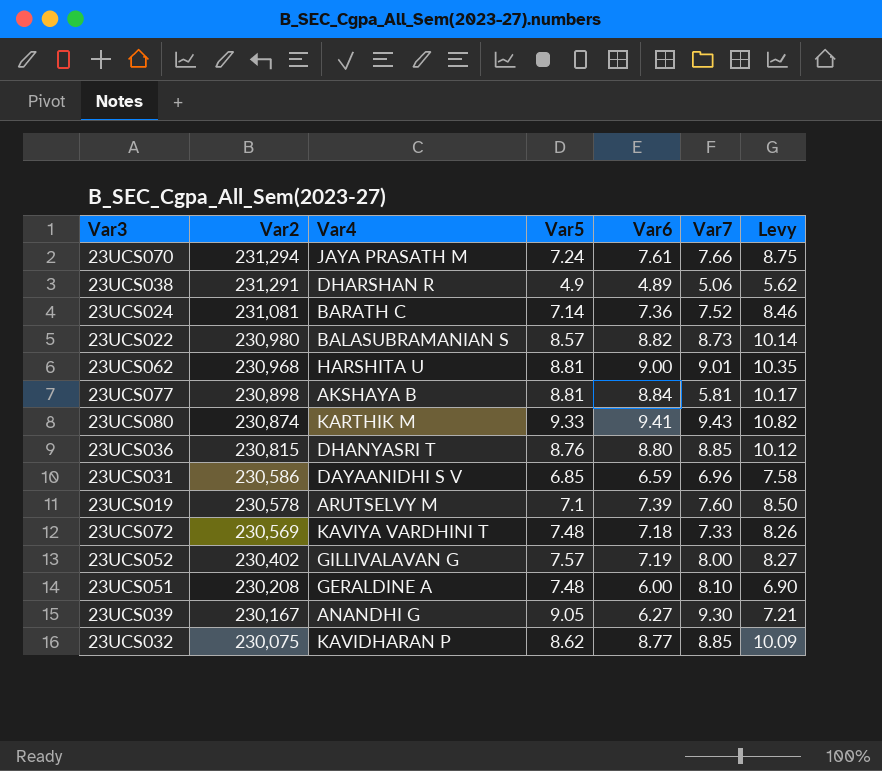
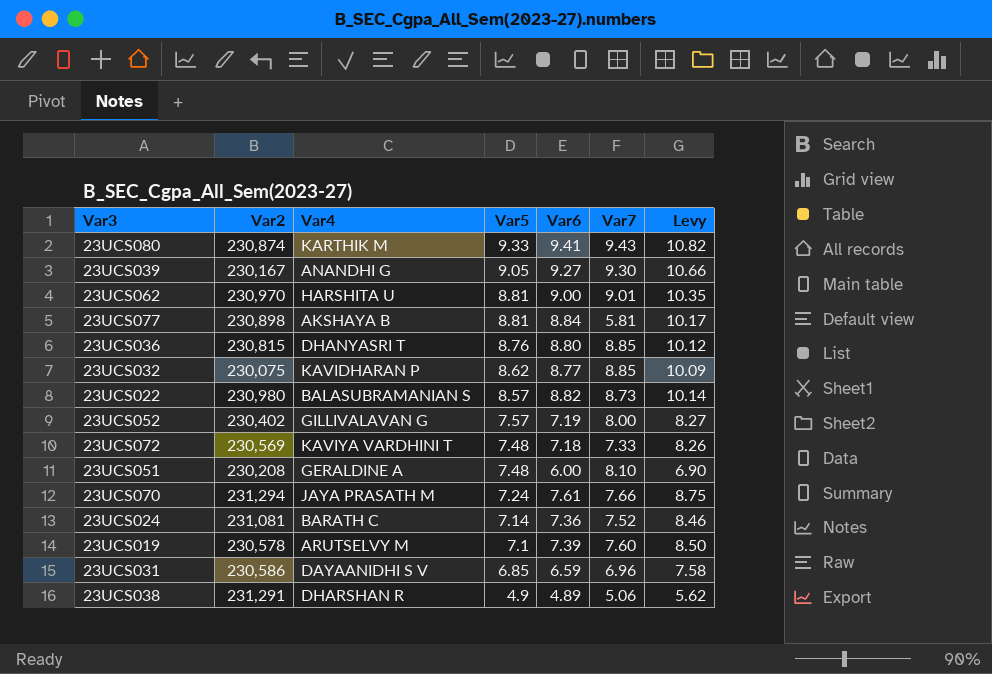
row order: Var2 descending -> Var5 descending
23UCS039 | Var6: 6.27 -> 9.27
23UCS039 | Levy: 7.21 -> 10.66
23UCS062 | Var2: 230,968 -> 230,970

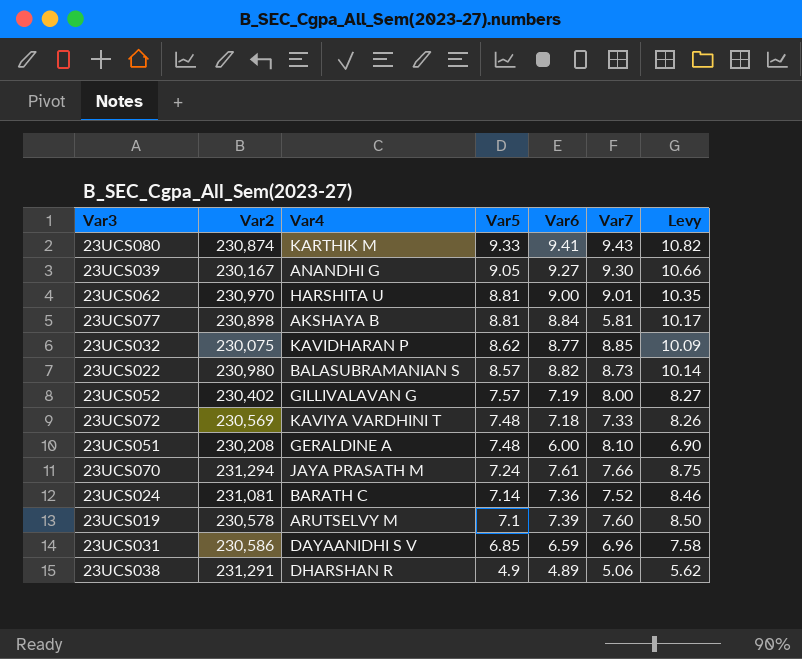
row 23UCS036: 230,815 | DHANYASRI T | 8.76 | 8.80 | 8.85 | 10.12 -> none

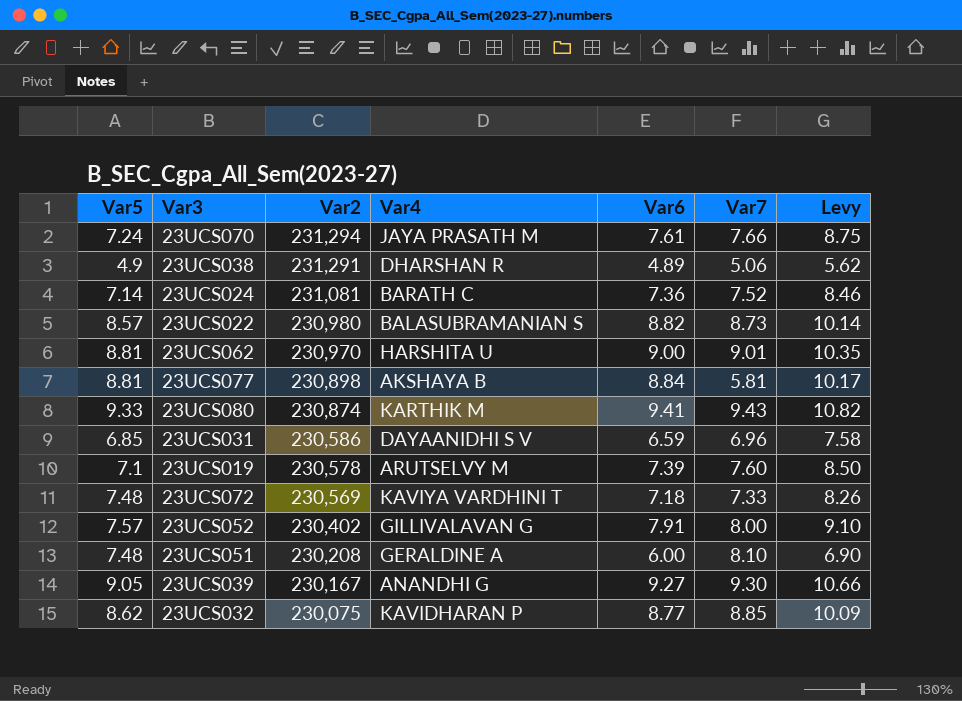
row order: Var5 descending -> Var2 descending
column Var5 | position: 4 -> 1
23UCS052 | Var6: 7.19 -> 7.91
23UCS052 | Levy: 8.27 -> 9.10

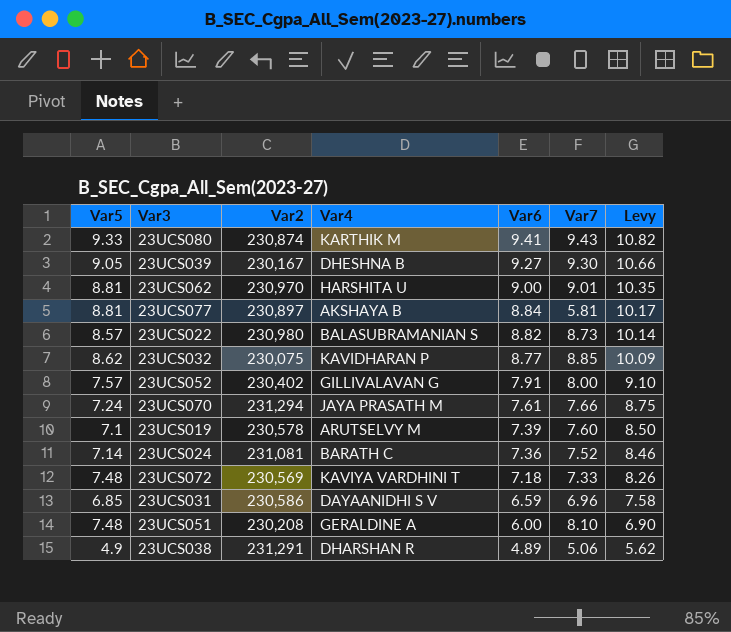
row order: Var2 descending -> Var6 descending
23UCS039 | Var4: ANANDHI G -> DHESHNA B
23UCS077 | Var2: 230,898 -> 230,897

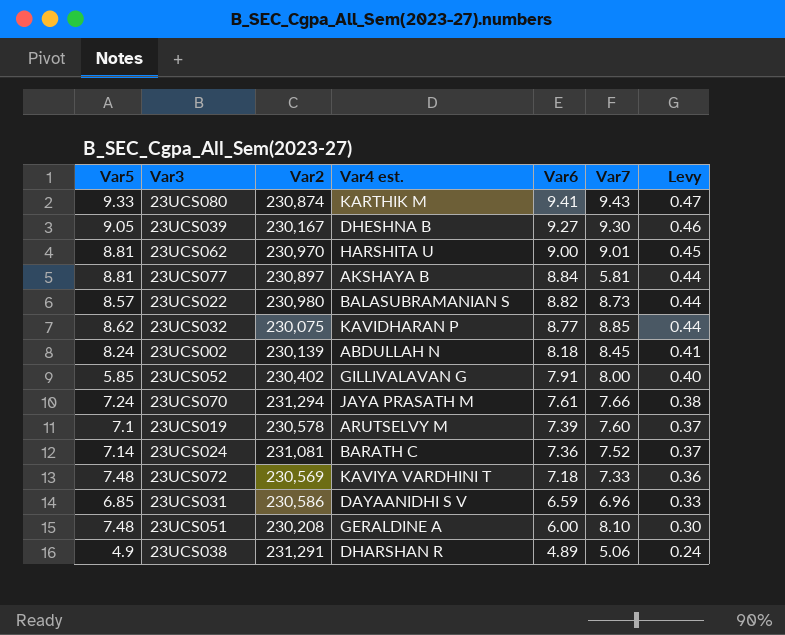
column name: Var4 -> Var4 est.
column Levy | formula: [Var6] * 1.15 -> [Var6] * 0.05
row 23UCS002: none -> 8.24 | 230,139 | ABDULLAH N | 8.18 | 8.45 | 0.41
23UCS052 | Var5: 7.57 -> 5.85

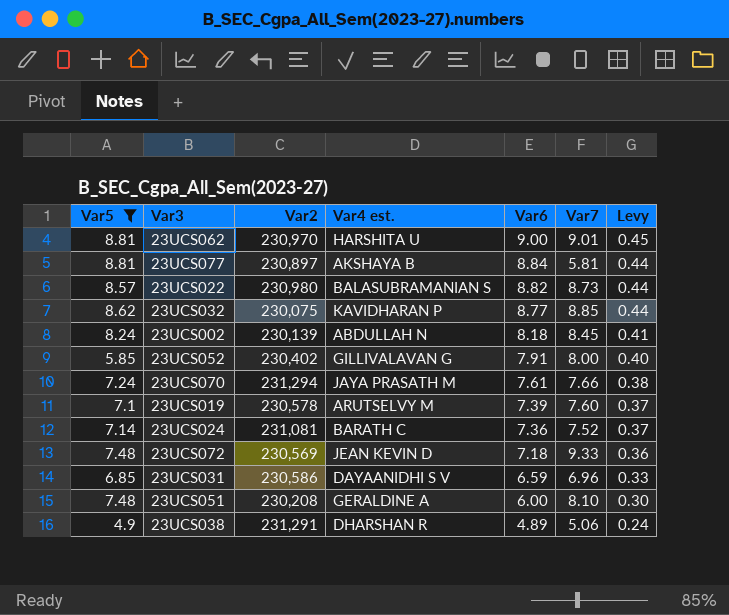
filter: none -> Var5 <= 8.81
23UCS072 | Var4 est.: KAVIYA VARDHINI T -> JEAN KEVIN D
23UCS072 | Var7: 7.33 -> 9.33

